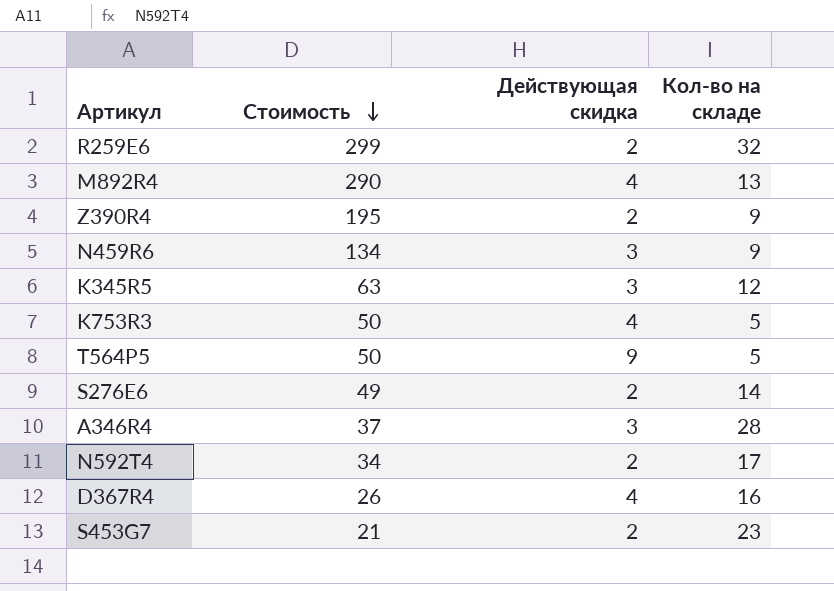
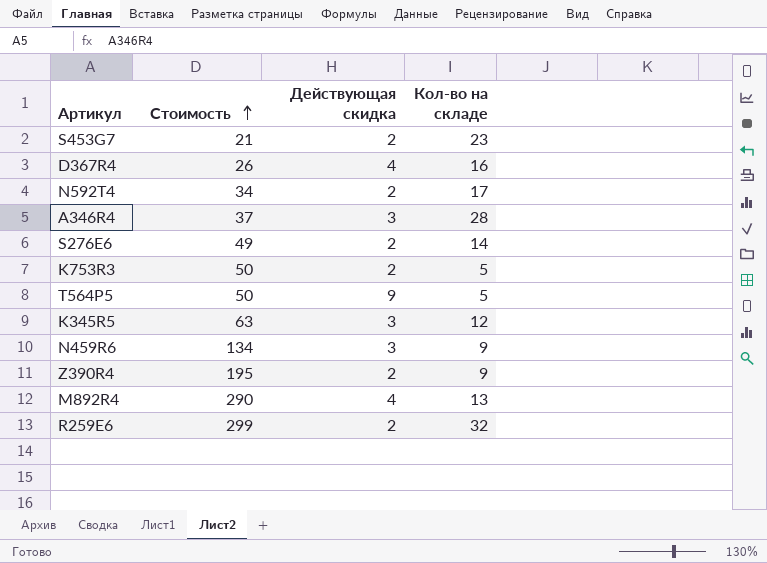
row order: Стоимость descending -> Стоимость ascending
K753R3 | Действующая скидка: 4 -> 2

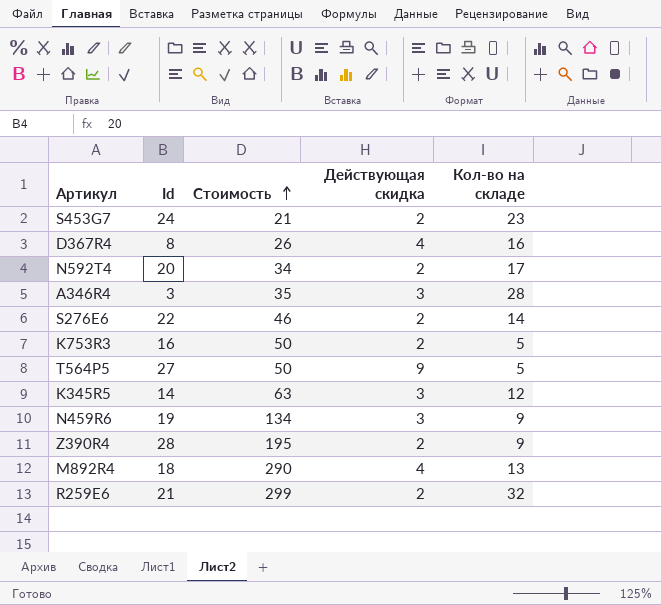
column Id | position: none -> 2
A346R4 | Стоимость: 37 -> 35
S276E6 | Стоимость: 49 -> 46

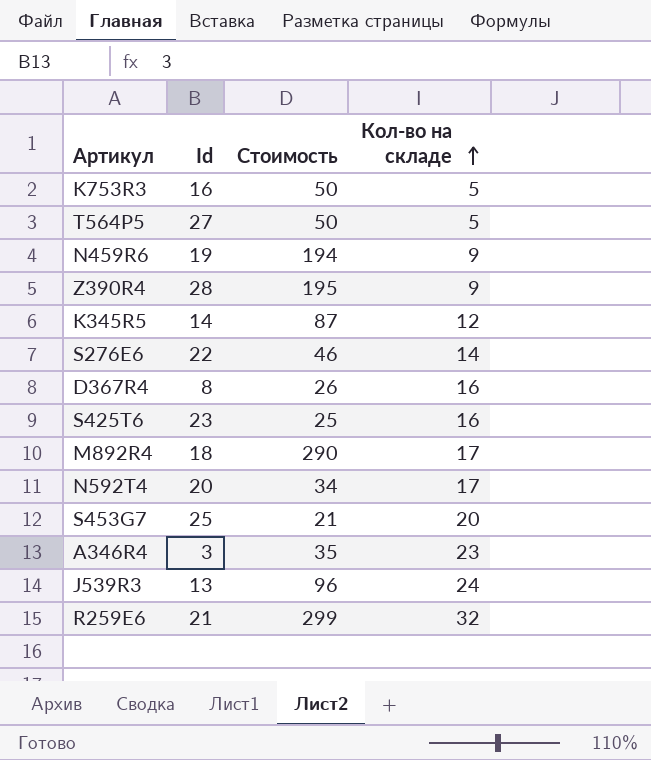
row order: Стоимость ascending -> Кол-во на складе ascending
column Действующая скидка | position: 4 -> none
N459R6 | Стоимость: 134 -> 194
K345R5 | Стоимость: 63 -> 87
row S425T6: none -> 23 | 25 | 16
M892R4 | Кол-во на складе: 13 -> 17
S453G7 | Id: 24 -> 25
S453G7 | Кол-во на складе: 23 -> 20
A346R4 | Кол-во на складе: 28 -> 23
row J539R3: none -> 13 | 96 | 24

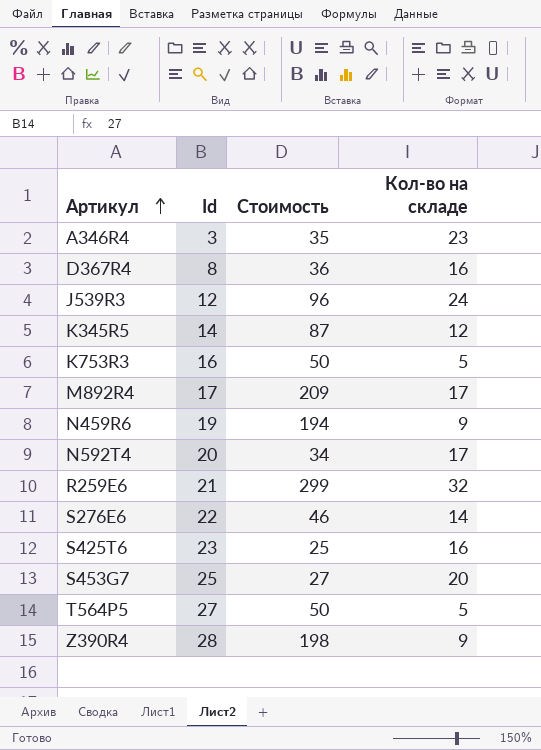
row order: Кол-во на складе ascending -> Артикул ascending
D367R4 | Стоимость: 26 -> 36
J539R3 | Id: 13 -> 12
M892R4 | Id: 18 -> 17
M892R4 | Стоимость: 290 -> 209
S453G7 | Стоимость: 21 -> 27
Z390R4 | Стоимость: 195 -> 198

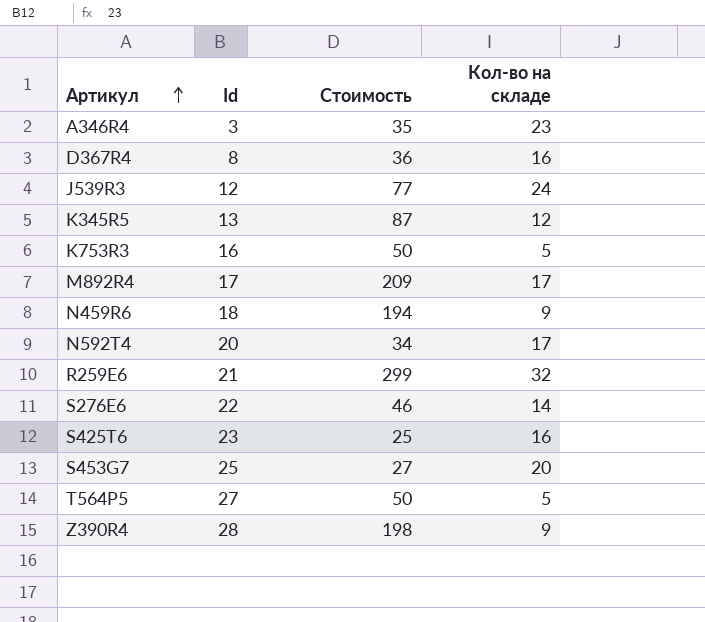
J539R3 | Стоимость: 96 -> 77
K345R5 | Id: 14 -> 13
N459R6 | Id: 19 -> 18

